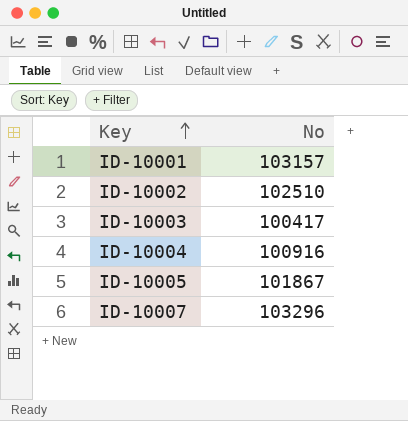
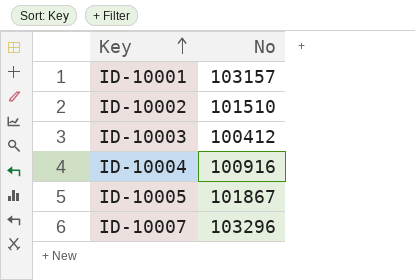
ID-10002 | No: 102510 -> 101510
ID-10003 | No: 100417 -> 100412

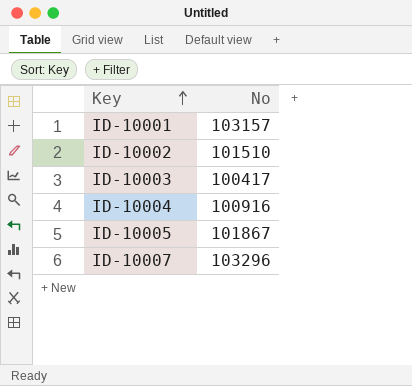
ID-10003 | No: 100412 -> 100417

